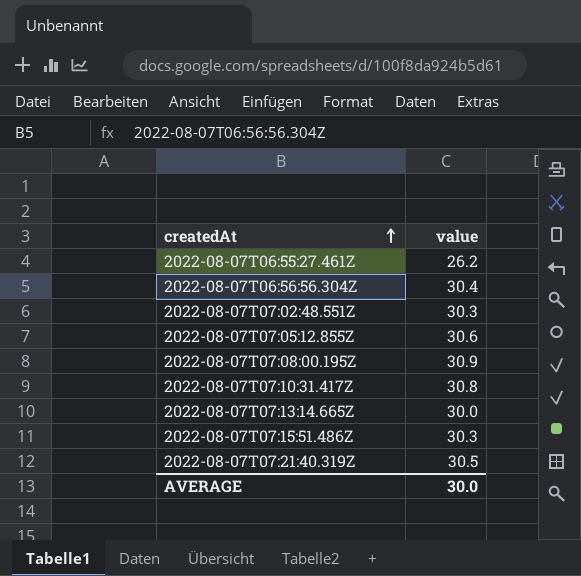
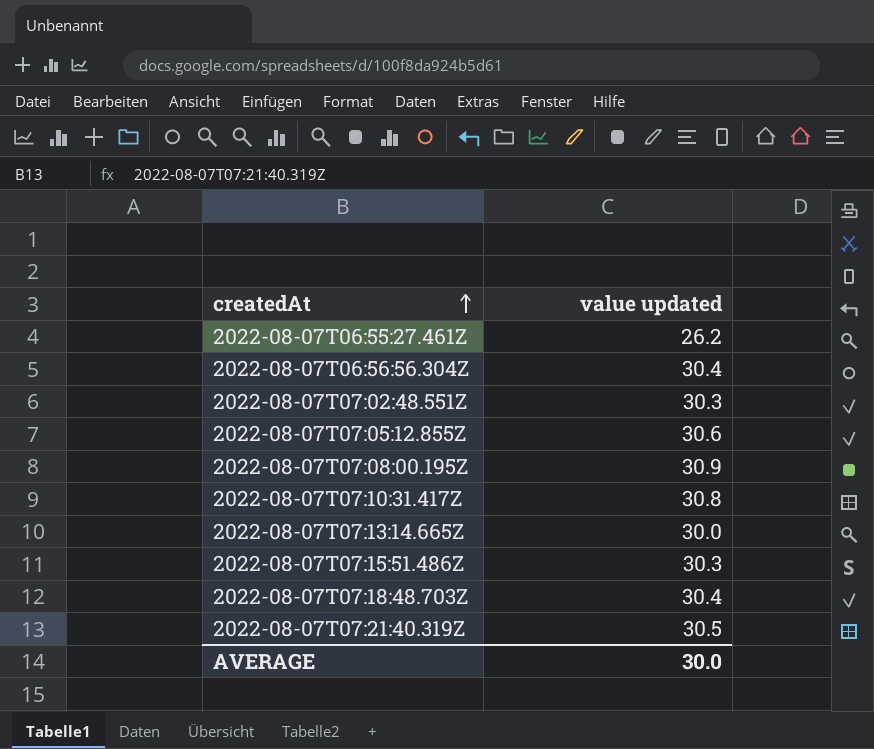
column name: value -> value updated
row 2022-08-07T07:18:48.703Z: none -> 30.4

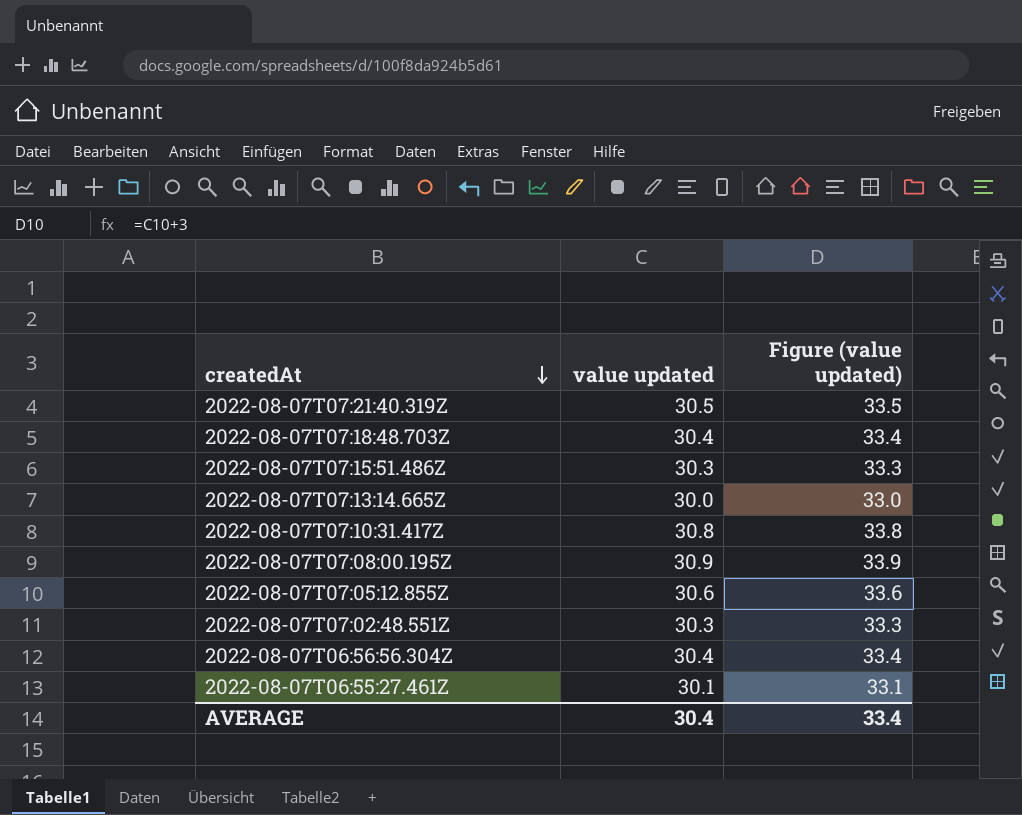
row order: createdAt ascending -> createdAt descending
column Figure (value updated) | formula: none -> [value updated] + 3
2022-08-07T06:55:27.461Z | value updated: 26.2 -> 30.1
AVERAGE | value updated: 30.0 -> 30.4

